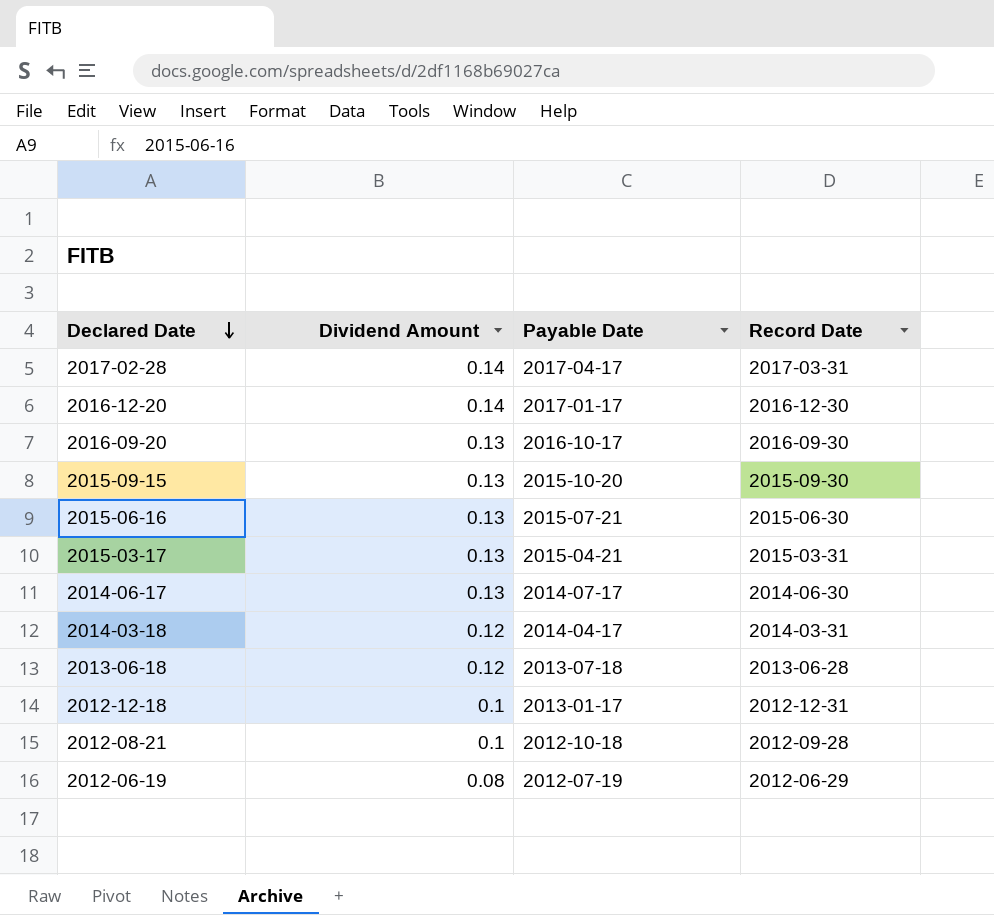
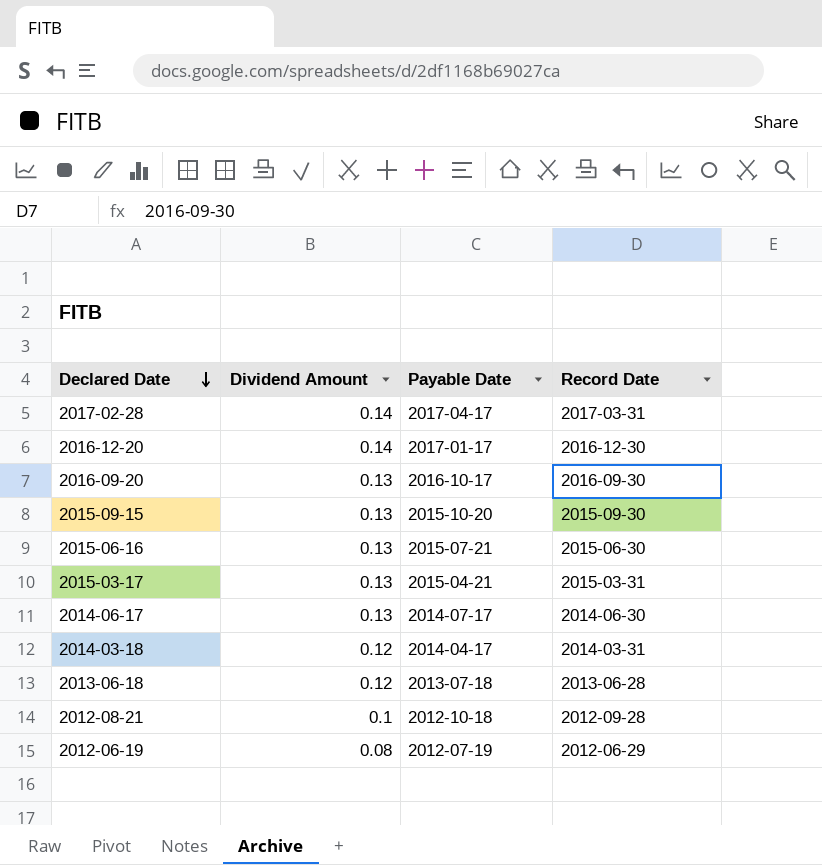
row 2012-12-18: 0.1 | 2013-01-17 | 2012-12-31 -> none

